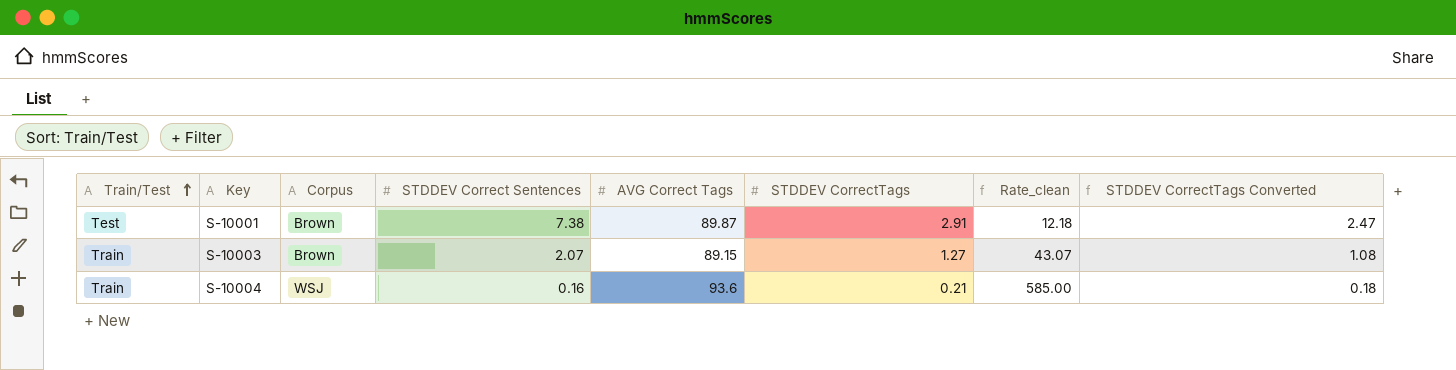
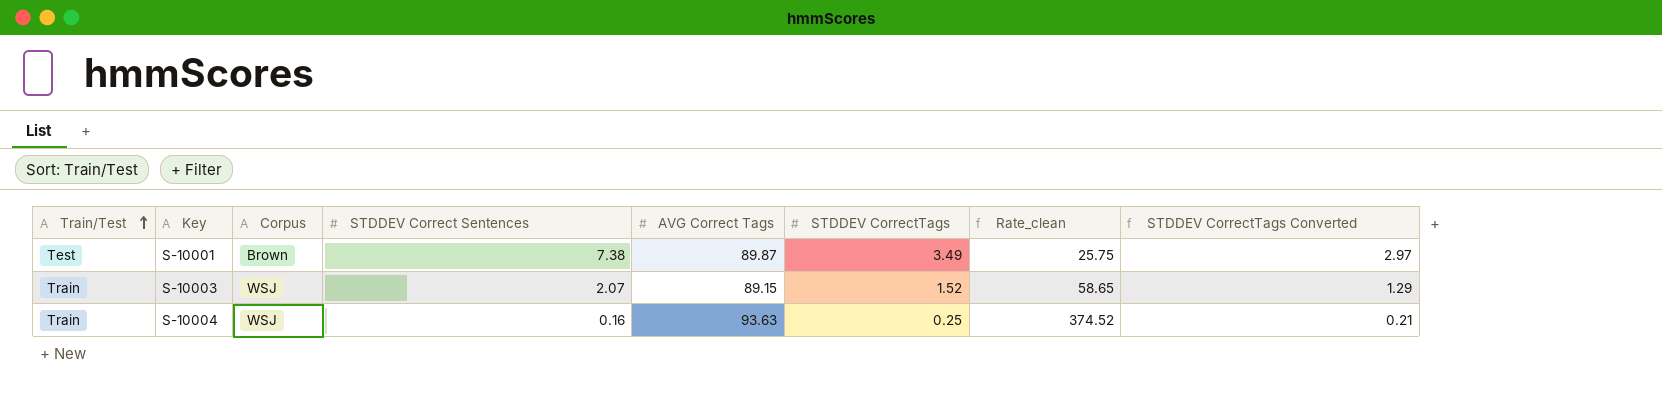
column Rate_clean | formula: [AVG Correct Tags] / [STDDEV Correct Sentences] -> [AVG Correct Tags] / [STDDEV CorrectTags]
S-10001 | STDDEV CorrectTags: 2.91 -> 3.49
S-10001 | STDDEV CorrectTags Converted: 2.47 -> 2.97
S-10003 | Corpus: Brown -> WSJ
S-10003 | STDDEV CorrectTags: 1.27 -> 1.52
S-10003 | STDDEV CorrectTags Converted: 1.08 -> 1.29
S-10004 | AVG Correct Tags: 93.6 -> 93.63
S-10004 | STDDEV CorrectTags: 0.21 -> 0.25
S-10004 | STDDEV CorrectTags Converted: 0.18 -> 0.21

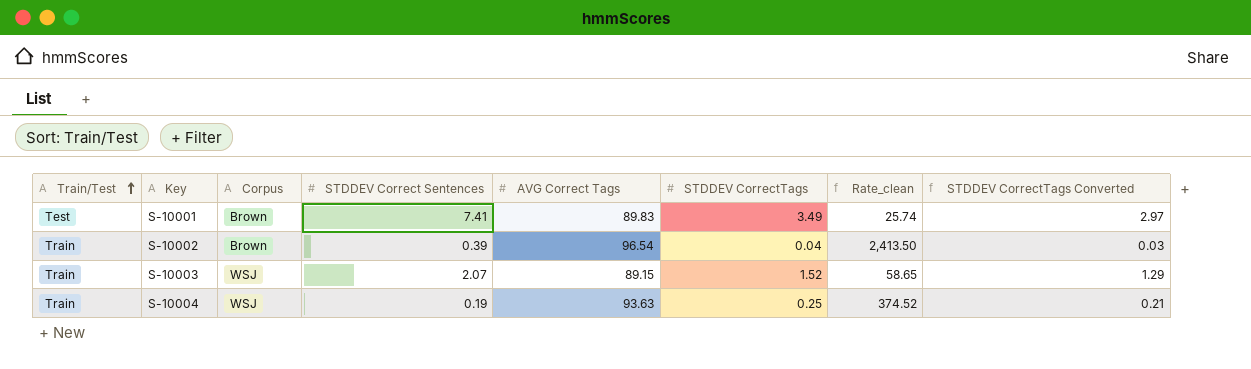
S-10001 | STDDEV Correct Sentences: 7.38 -> 7.41
S-10001 | AVG Correct Tags: 89.87 -> 89.83
S-10001 | Rate_clean: 25.75 -> 25.74
row S-10002: none -> Train | Brown | 0.39 | 96.54 | 0.04 | 2,413.50 | 0.03
S-10004 | STDDEV Correct Sentences: 0.16 -> 0.19

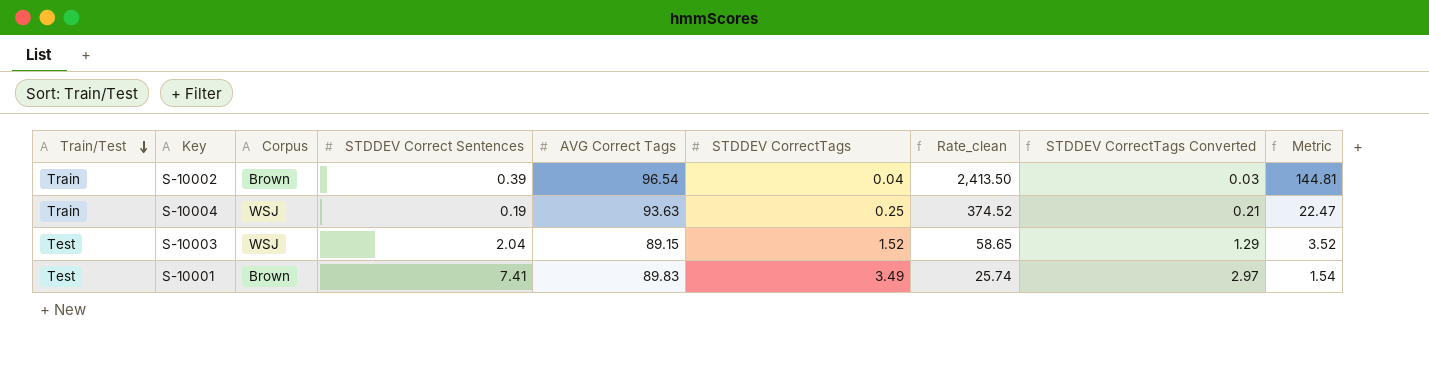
row order: Train/Test ascending -> Train/Test descending
column Metric | formula: none -> [Rate_clean] * 0.06
S-10003 | Train/Test: Train -> Test
S-10003 | STDDEV Correct Sentences: 2.07 -> 2.04

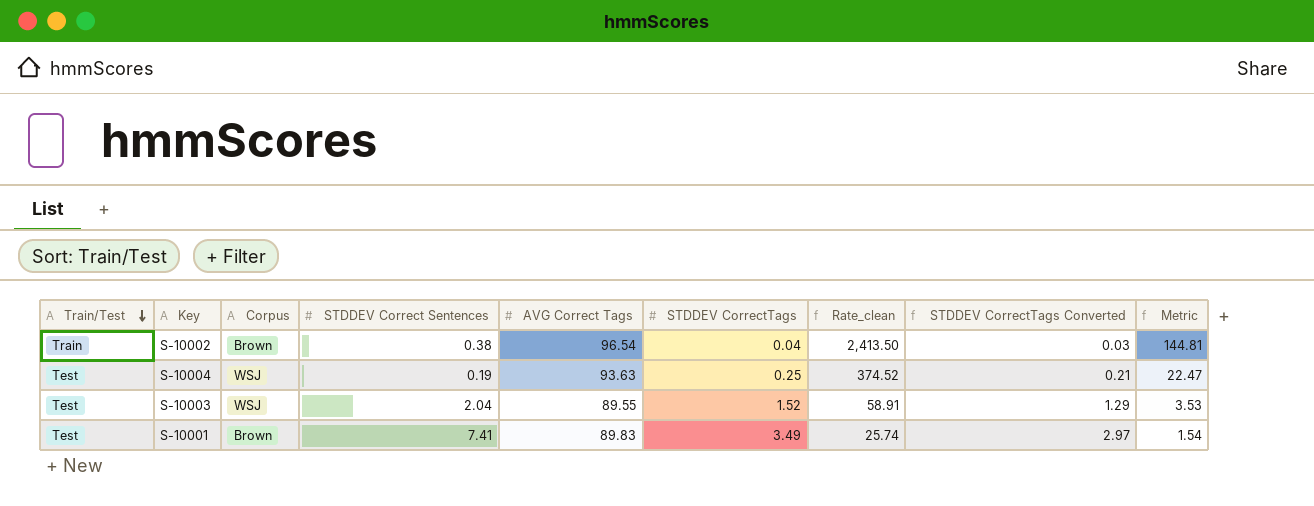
S-10002 | STDDEV Correct Sentences: 0.39 -> 0.38
S-10004 | Train/Test: Train -> Test
S-10003 | AVG Correct Tags: 89.15 -> 89.55
S-10003 | Rate_clean: 58.65 -> 58.91
S-10003 | Metric: 3.52 -> 3.53

